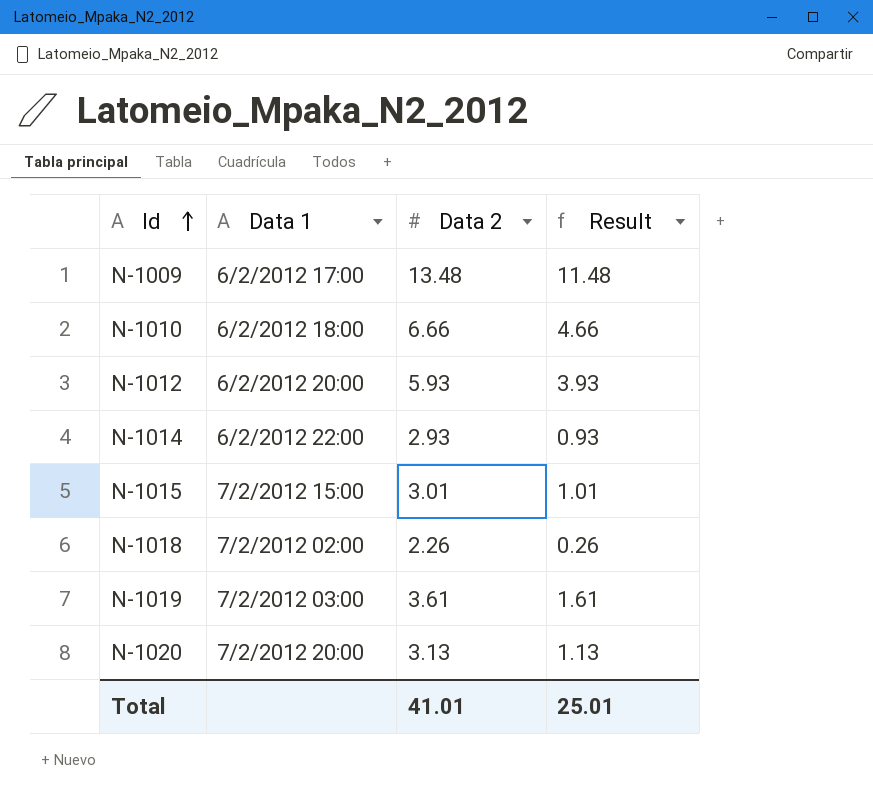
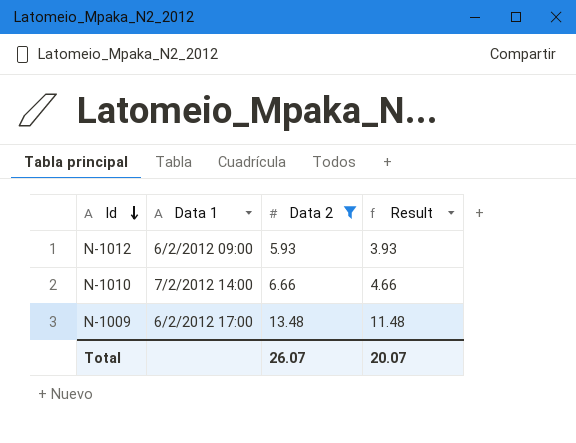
filter: none -> Data 2 >= 5.93
row order: Id ascending -> Id descending
N-1012 | Data 1: 6/2/2012 20:00 -> 6/2/2012 09:00
N-1010 | Data 1: 6/2/2012 18:00 -> 7/2/2012 14:00
Total | Data 2: 41.01 -> 26.07
Total | Result: 25.01 -> 20.07

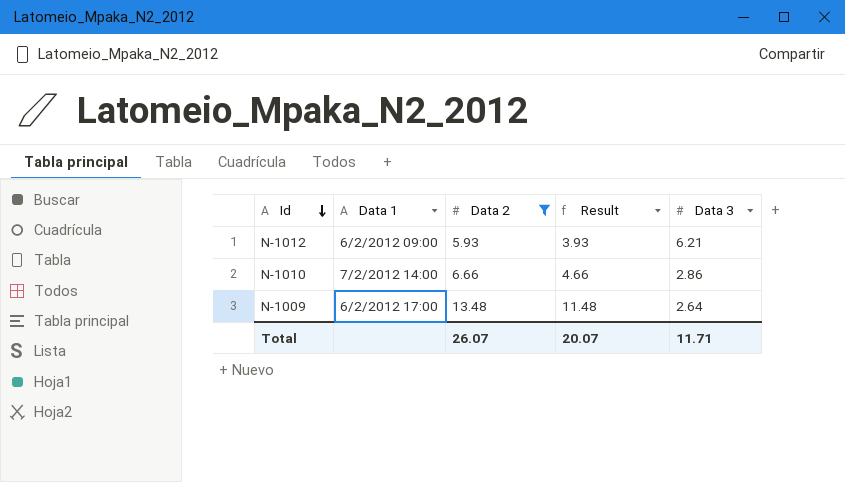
column Data 3 | position: none -> 5

